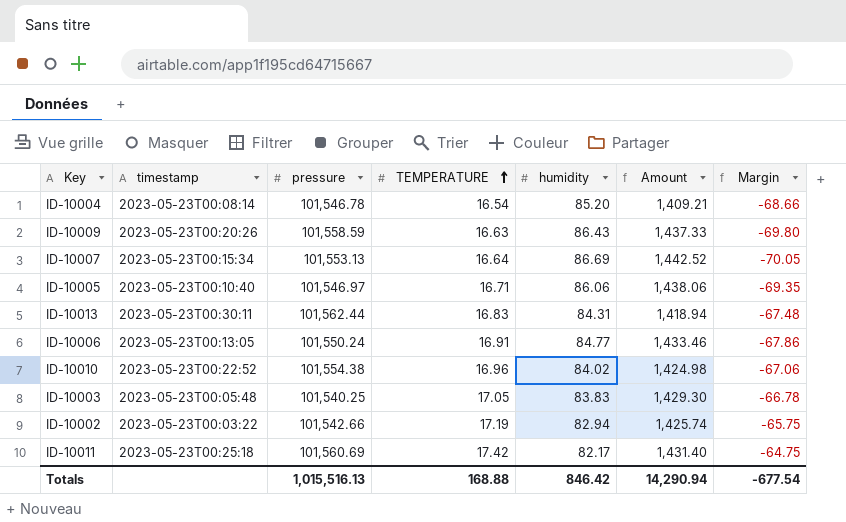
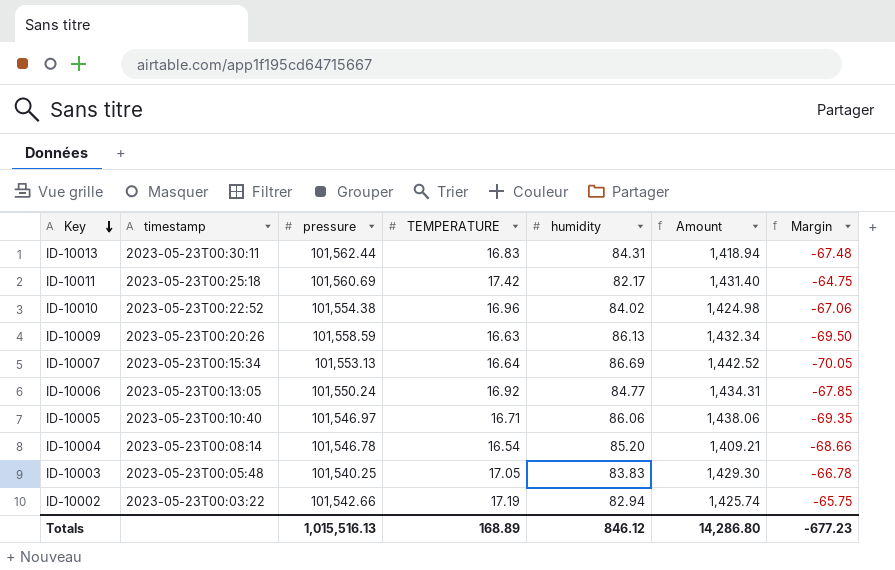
row order: TEMPERATURE ascending -> Key descending
ID-10009 | humidity: 86.43 -> 86.13
ID-10009 | Amount: 1,437.33 -> 1,432.34
ID-10009 | Margin: -69.80 -> -69.50
ID-10006 | TEMPERATURE: 16.91 -> 16.92
ID-10006 | Amount: 1,433.46 -> 1,434.31
ID-10006 | Margin: -67.86 -> -67.85
Totals | TEMPERATURE: 168.88 -> 168.89
Totals | humidity: 846.42 -> 846.12
Totals | Amount: 14,290.94 -> 14,286.80
Totals | Margin: -677.54 -> -677.23

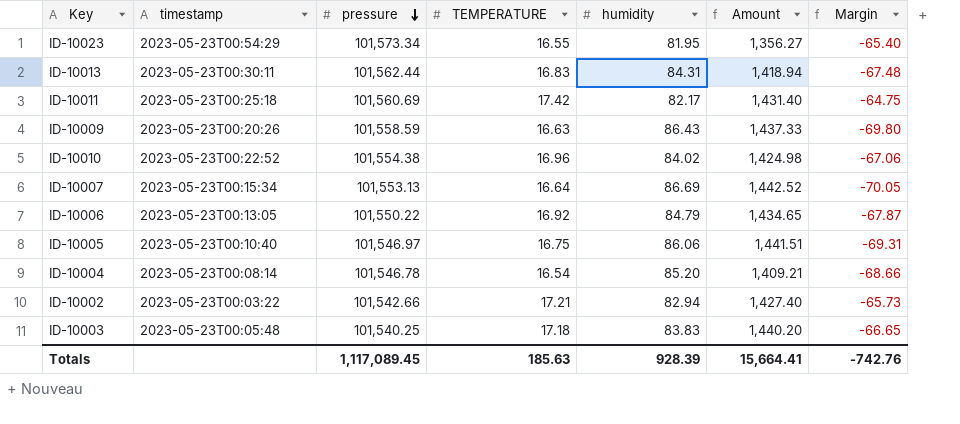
row order: Key descending -> pressure descending
row ID-10023: none -> 2023-05-23T00:54:29 | 101,573.34 | 16.55 | 81.95 | 1,356.27 | -65.40
ID-10009 | humidity: 86.13 -> 86.43
ID-10009 | Amount: 1,432.34 -> 1,437.33
ID-10009 | Margin: -69.50 -> -69.80
ID-10006 | pressure: 101,550.24 -> 101,550.22
ID-10006 | humidity: 84.77 -> 84.79
ID-10006 | Amount: 1,434.31 -> 1,434.65
ID-10006 | Margin: -67.85 -> -67.87
ID-10005 | TEMPERATURE: 16.71 -> 16.75
ID-10005 | Amount: 1,438.06 -> 1,441.51
ID-10005 | Margin: -69.35 -> -69.31
ID-10002 | TEMPERATURE: 17.19 -> 17.21
ID-10002 | Amount: 1,425.74 -> 1,427.40
ID-10002 | Margin: -65.75 -> -65.73
ID-10003 | TEMPERATURE: 17.05 -> 17.18
ID-10003 | Amount: 1,429.30 -> 1,440.20
ID-10003 | Margin: -66.78 -> -66.65
Totals | pressure: 1,015,516.13 -> 1,117,089.45
Totals | TEMPERATURE: 168.89 -> 185.63
Totals | humidity: 846.12 -> 928.39
Totals | Amount: 14,286.80 -> 15,664.41
Totals | Margin: -677.23 -> -742.76

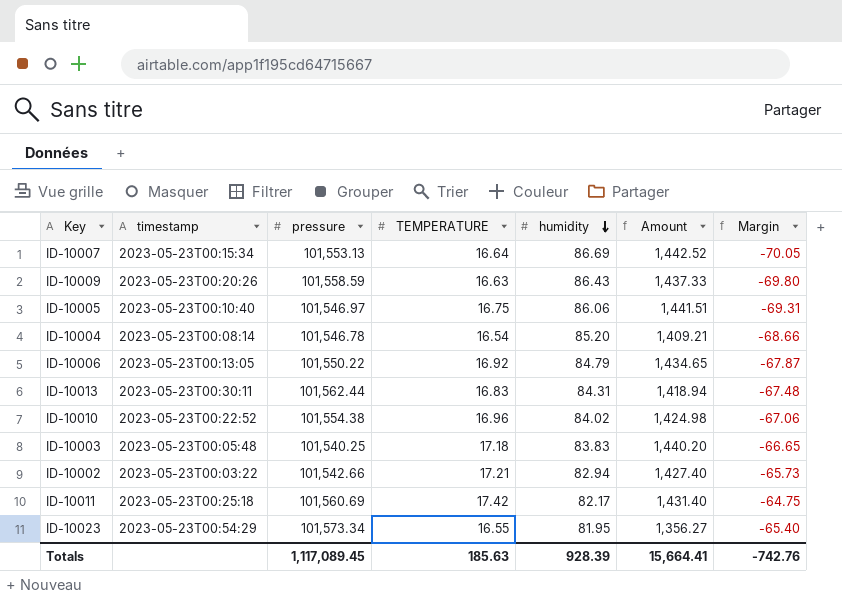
row order: pressure descending -> humidity descending

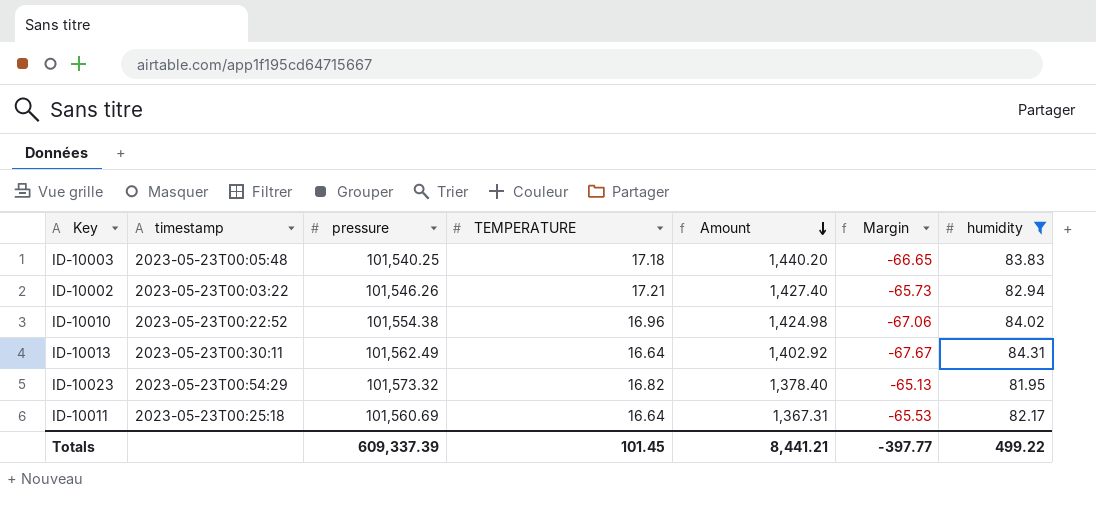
filter: none -> humidity <= 84.31
row order: humidity descending -> Amount descending
column humidity | position: 5 -> 7
ID-10002 | pressure: 101,542.66 -> 101,546.26
ID-10013 | pressure: 101,562.44 -> 101,562.49
ID-10013 | TEMPERATURE: 16.83 -> 16.64
ID-10013 | Amount: 1,418.94 -> 1,402.92
ID-10013 | Margin: -67.48 -> -67.67
ID-10023 | pressure: 101,573.34 -> 101,573.32
ID-10023 | TEMPERATURE: 16.55 -> 16.82
ID-10023 | Amount: 1,356.27 -> 1,378.40
ID-10023 | Margin: -65.40 -> -65.13
ID-10011 | TEMPERATURE: 17.42 -> 16.64
ID-10011 | Amount: 1,431.40 -> 1,367.31
ID-10011 | Margin: -64.75 -> -65.53
Totals | pressure: 1,117,089.45 -> 609,337.39
Totals | TEMPERATURE: 185.63 -> 101.45
Totals | Amount: 15,664.41 -> 8,441.21
Totals | Margin: -742.76 -> -397.77
Totals | humidity: 928.39 -> 499.22

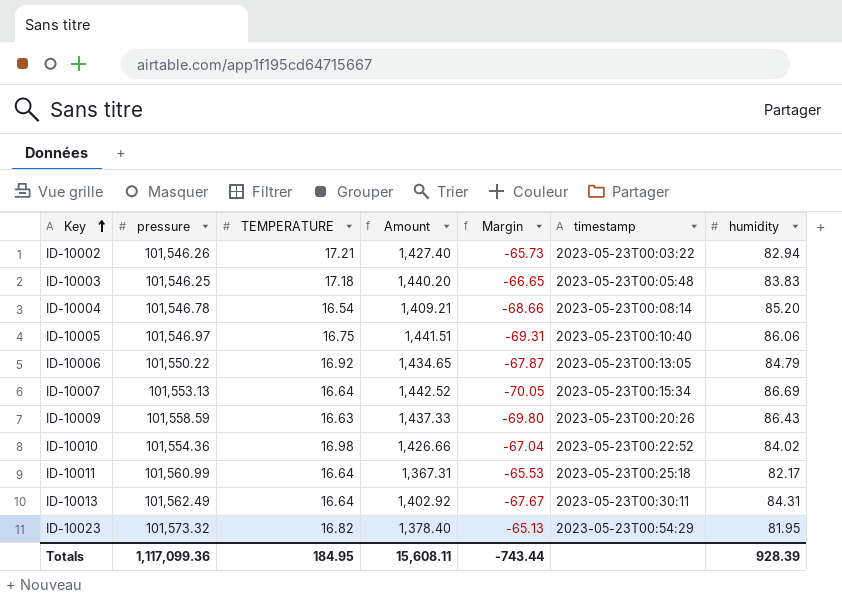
filter: humidity <= 84.31 -> none
row order: Amount descending -> Key ascending
column timestamp | position: 2 -> 6
ID-10003 | pressure: 101,540.25 -> 101,546.25
ID-10010 | pressure: 101,554.38 -> 101,554.36
ID-10010 | TEMPERATURE: 16.96 -> 16.98
ID-10010 | Amount: 1,424.98 -> 1,426.66
ID-10010 | Margin: -67.06 -> -67.04
ID-10011 | pressure: 101,560.69 -> 101,560.99
Totals | pressure: 609,337.39 -> 1,117,099.36
Totals | TEMPERATURE: 101.45 -> 184.95
Totals | Amount: 8,441.21 -> 15,608.11
Totals | Margin: -397.77 -> -743.44
Totals | humidity: 499.22 -> 928.39

